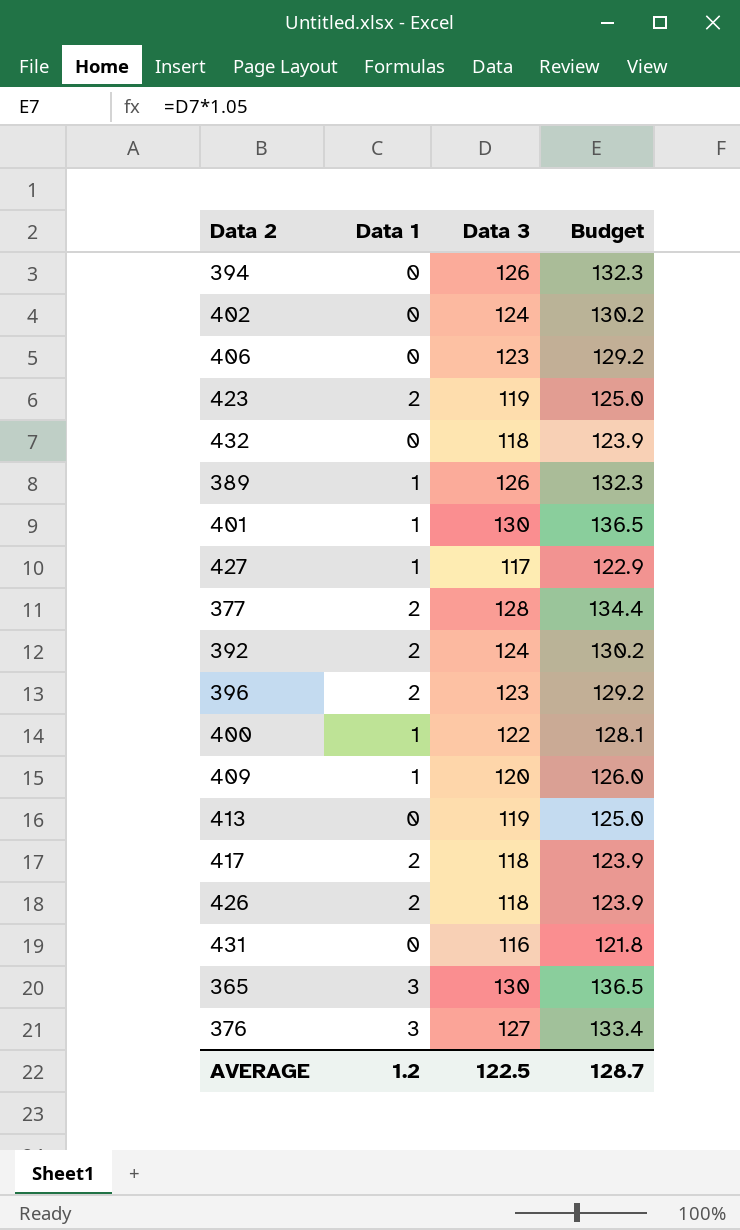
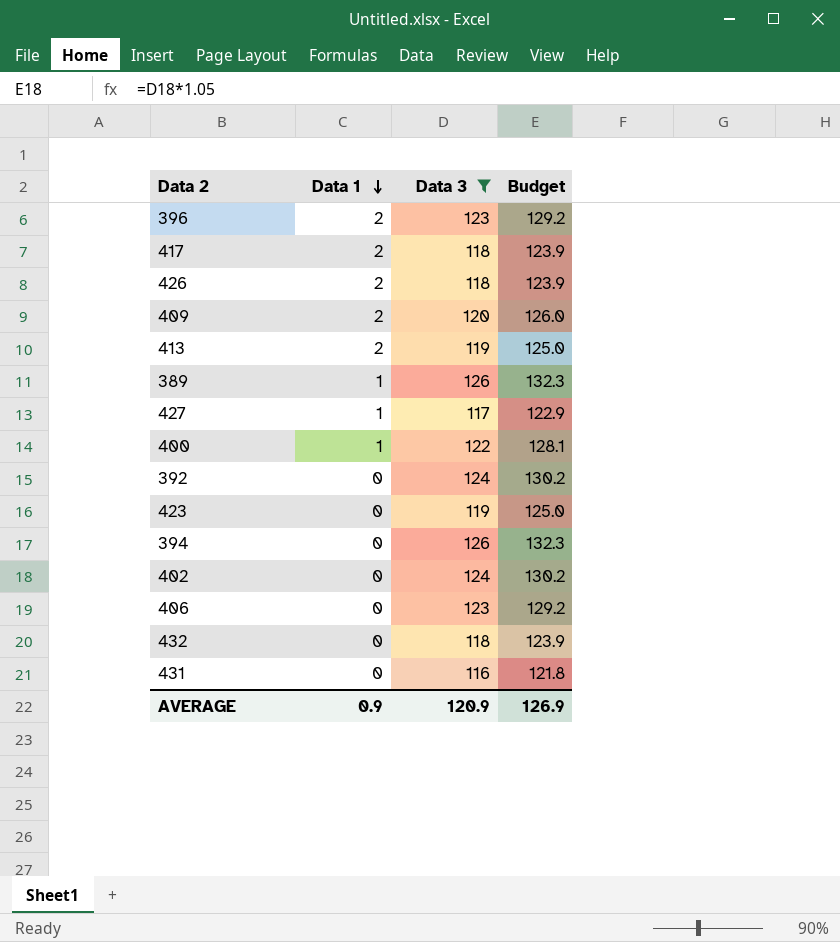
filter: none -> Data 3 <= 126
row order: none -> Data 1 descending
409 | Data 1: 1 -> 2
413 | Data 1: 0 -> 2
392 | Data 1: 2 -> 0
423 | Data 1: 2 -> 0
AVERAGE | Data 1: 1.2 -> 0.9
AVERAGE | Data 3: 122.5 -> 120.9
AVERAGE | Budget: 128.7 -> 126.9

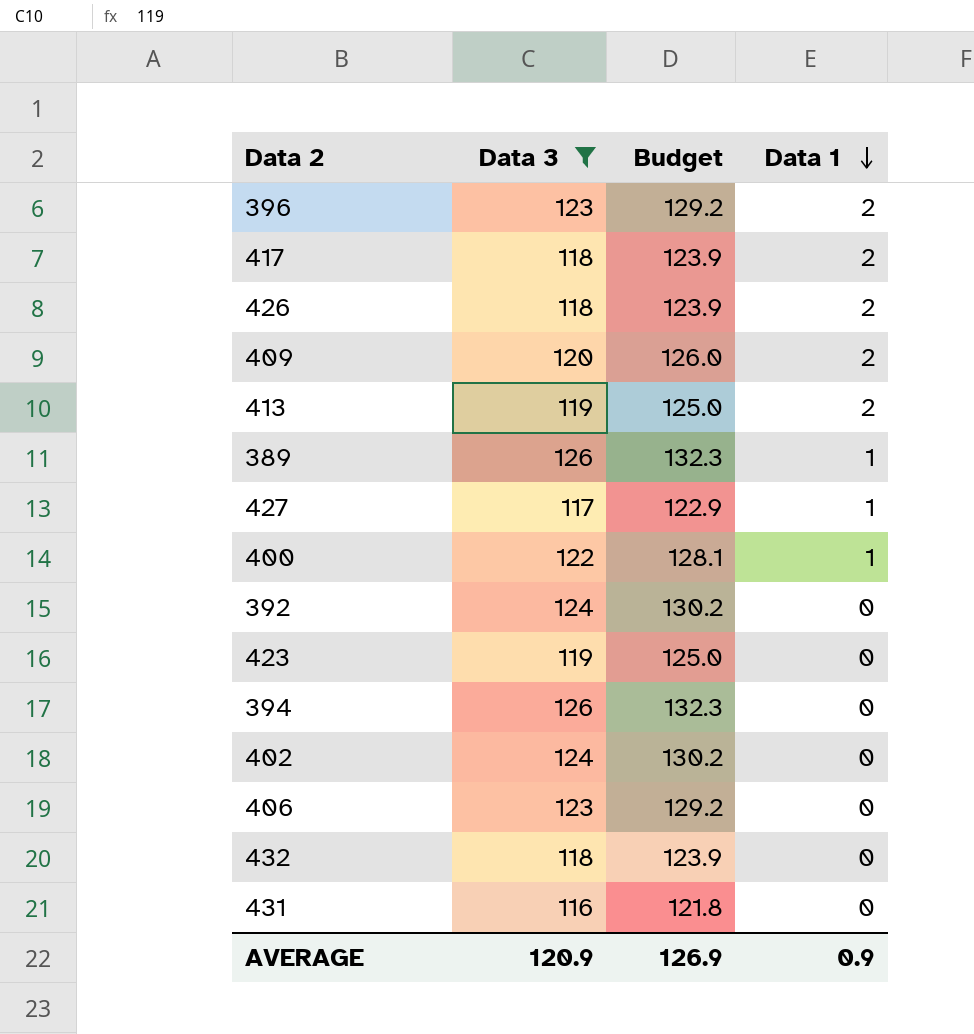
column Data 1 | position: 2 -> 4

